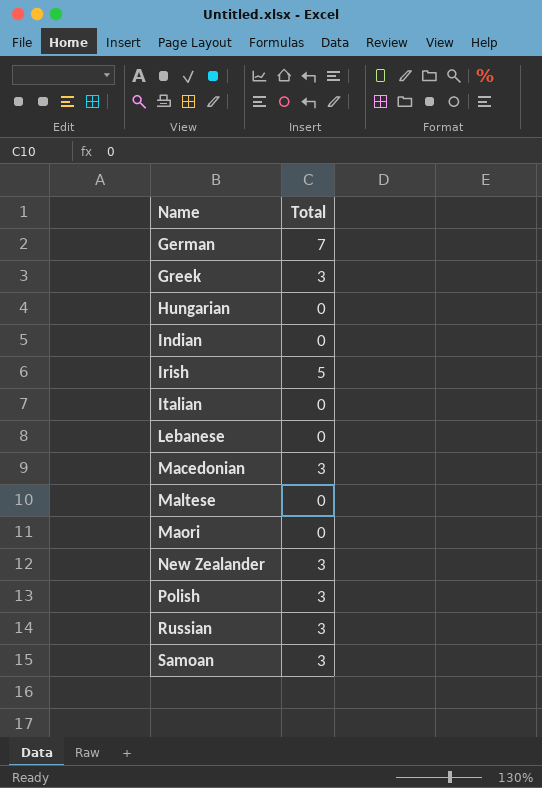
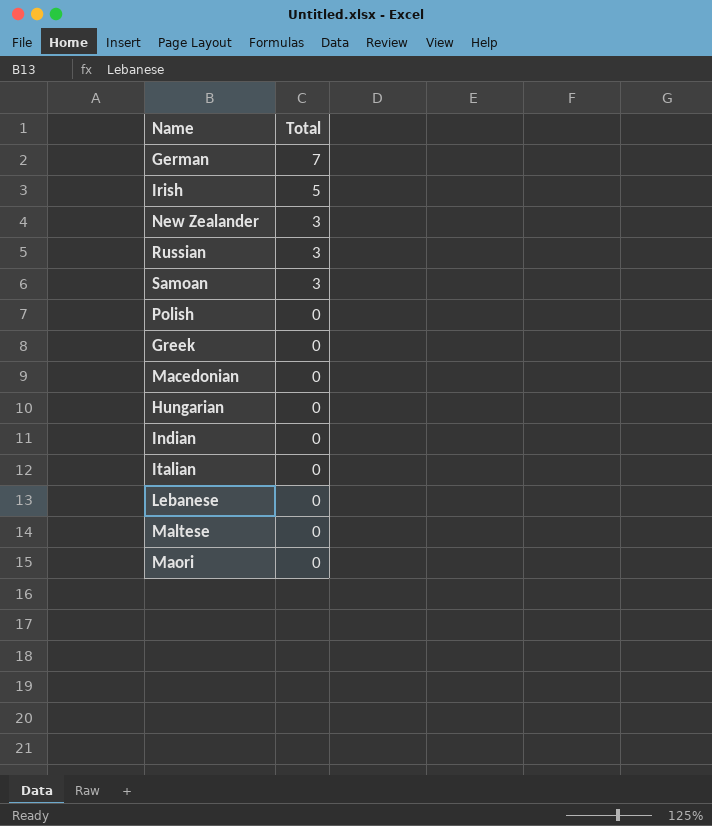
row order: Name ascending -> Total descending
Polish | Total: 3 -> 0
Greek | Total: 3 -> 0
Macedonian | Total: 3 -> 0

